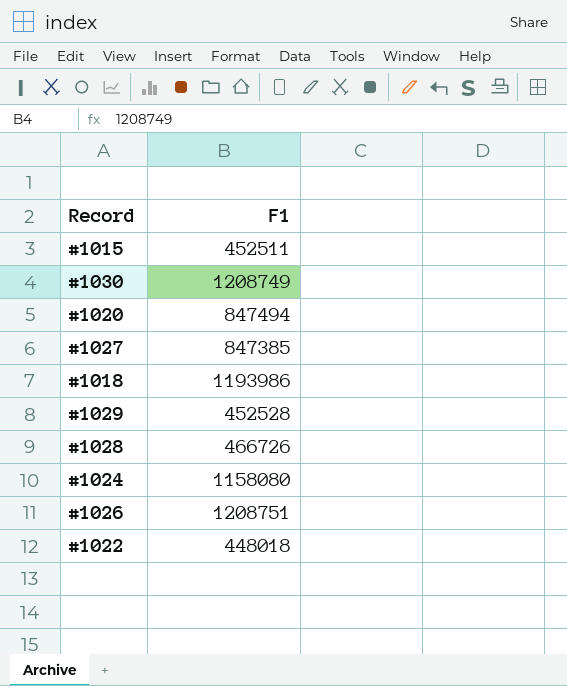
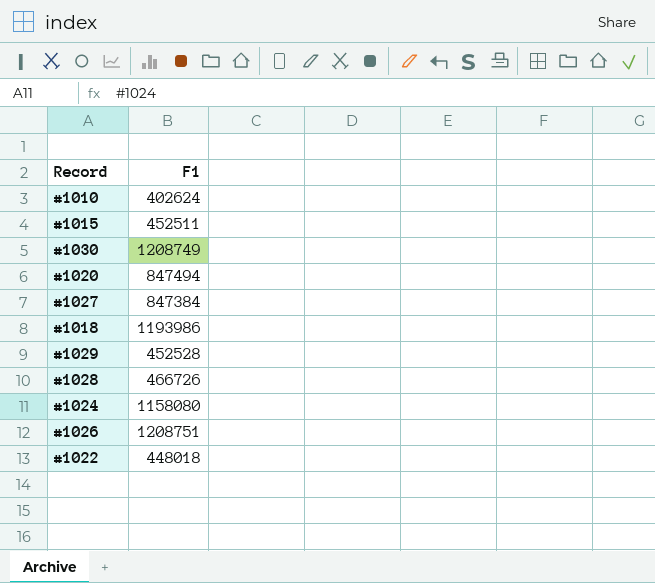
row #1010: none -> 402624
#1027 | F1: 847385 -> 847384

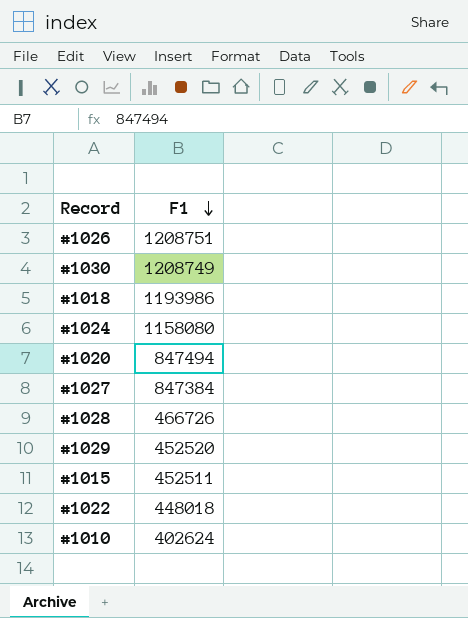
row order: none -> F1 descending
#1029 | F1: 452528 -> 452520

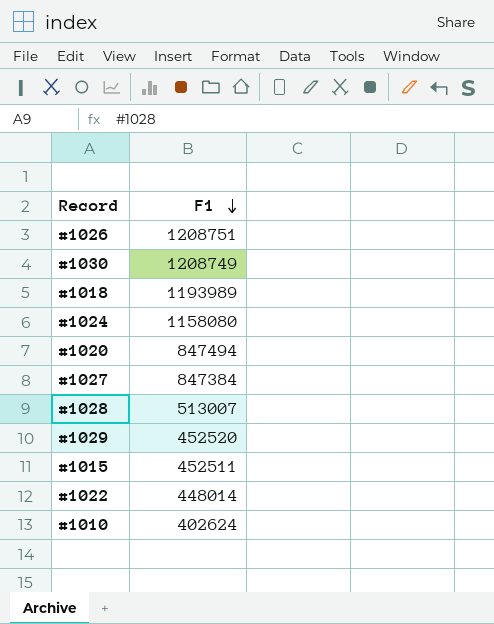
#1018 | F1: 1193986 -> 1193989
#1028 | F1: 466726 -> 513007
#1022 | F1: 448018 -> 448014

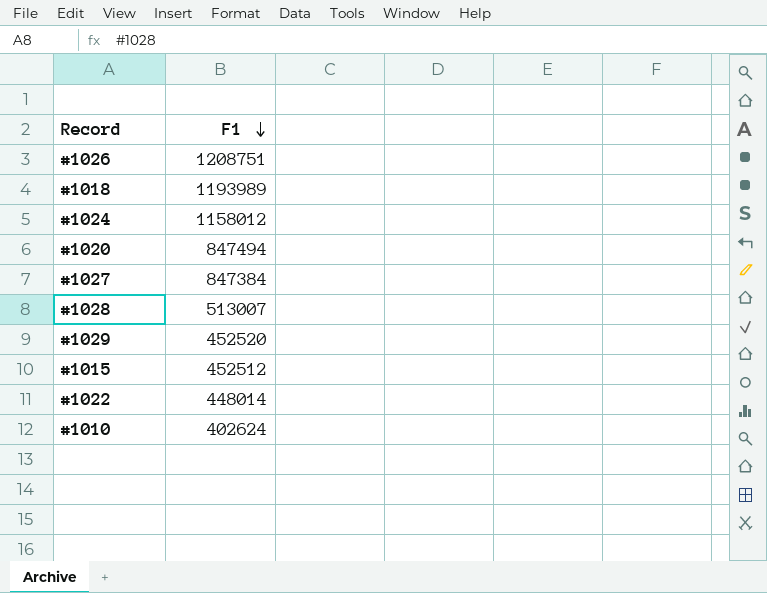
row #1030: 1208749 -> none
#1024 | F1: 1158080 -> 1158012
#1015 | F1: 452511 -> 452512

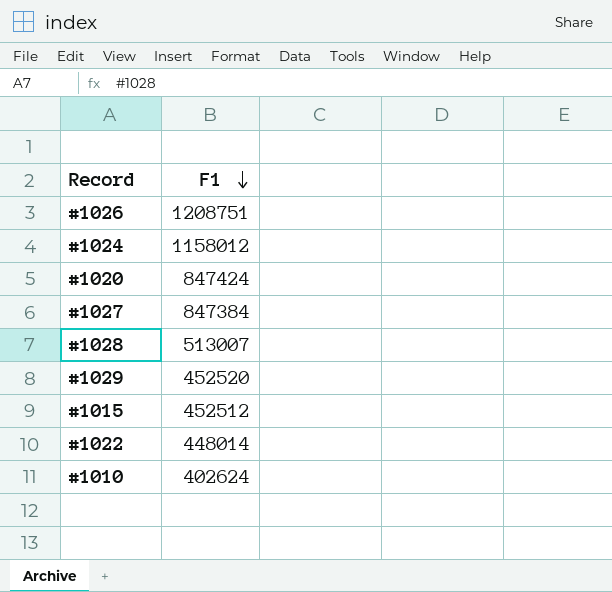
row #1018: 1193989 -> none
#1020 | F1: 847494 -> 847424

